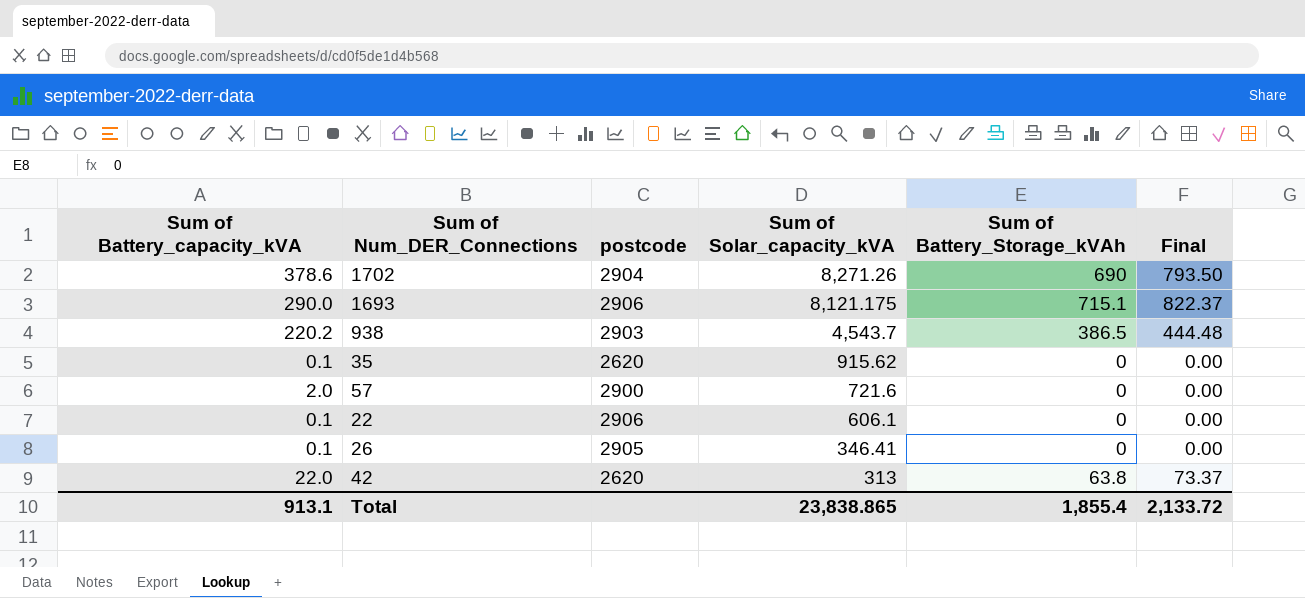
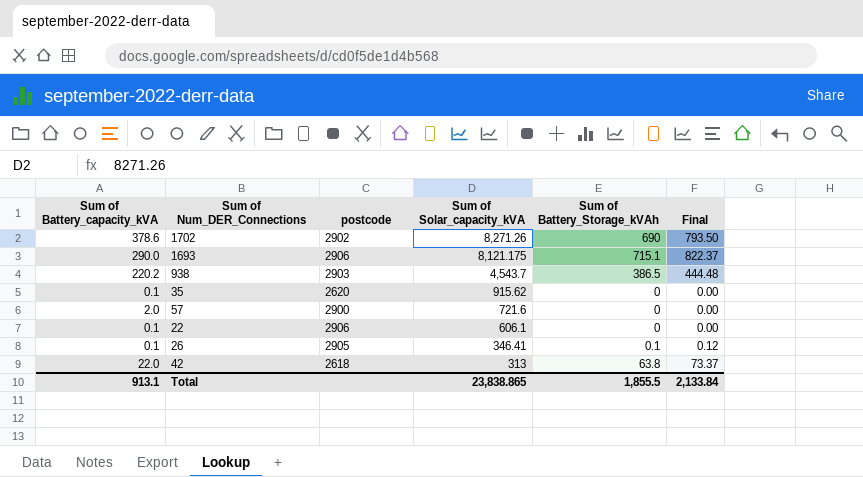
1702 | postcode: 2904 -> 2902
26 | Sum of Battery_Storage_kVAh: 0 -> 0.1
26 | Final: 0.00 -> 0.12
42 | postcode: 2620 -> 2618
Total | Sum of Battery_Storage_kVAh: 1,855.4 -> 1,855.5
Total | Final: 2,133.72 -> 2,133.84

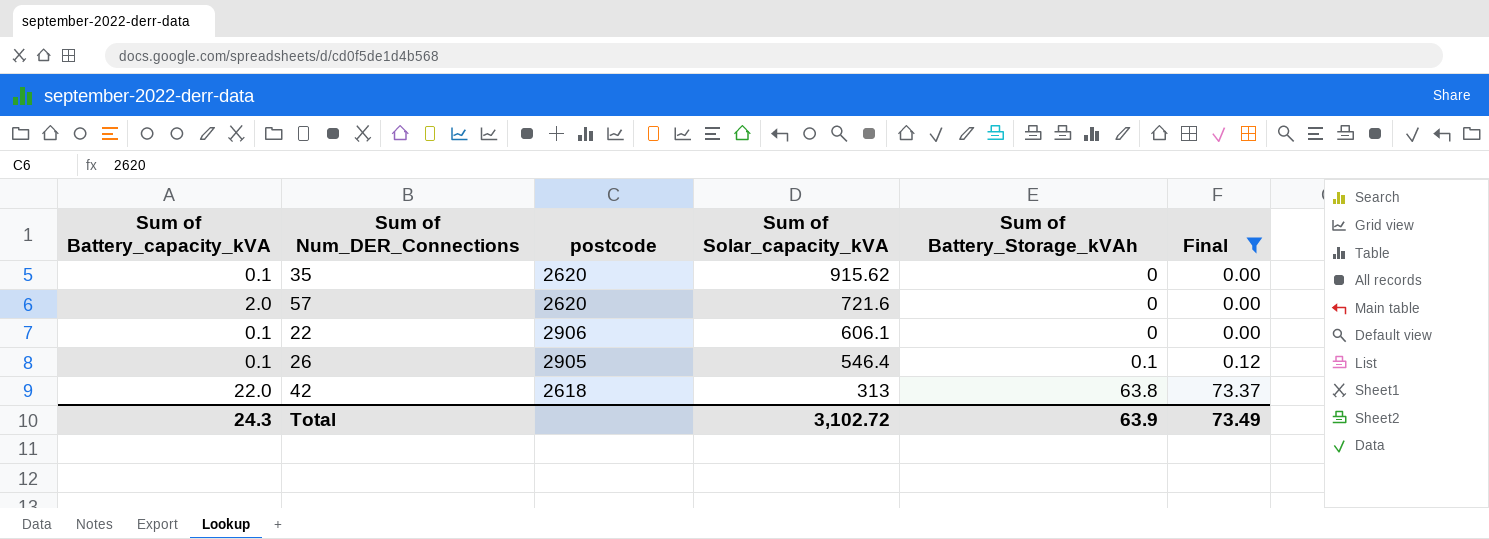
filter: none -> Final <= 73.37
57 | postcode: 2900 -> 2620
26 | Sum of Solar_capacity_kVA: 346.41 -> 546.4
Total | Sum of Battery_capacity_kVA: 913.1 -> 24.3
Total | Sum of Solar_capacity_kVA: 23,838.865 -> 3,102.72
Total | Sum of Battery_Storage_kVAh: 1,855.5 -> 63.9
Total | Final: 2,133.84 -> 73.49

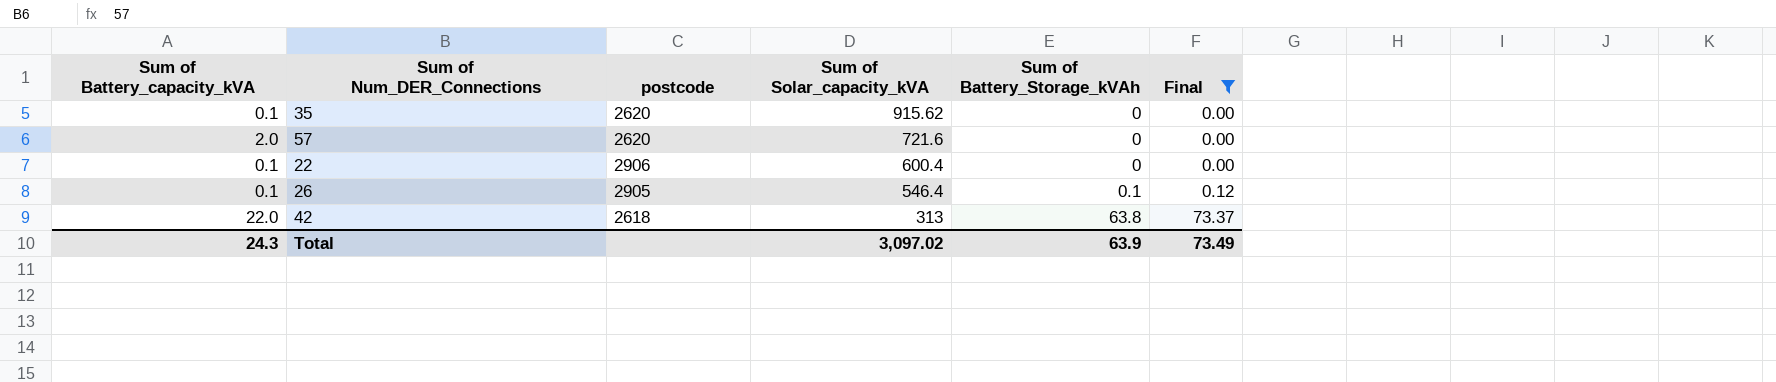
22 | Sum of Solar_capacity_kVA: 606.1 -> 600.4
Total | Sum of Solar_capacity_kVA: 3,102.72 -> 3,097.02

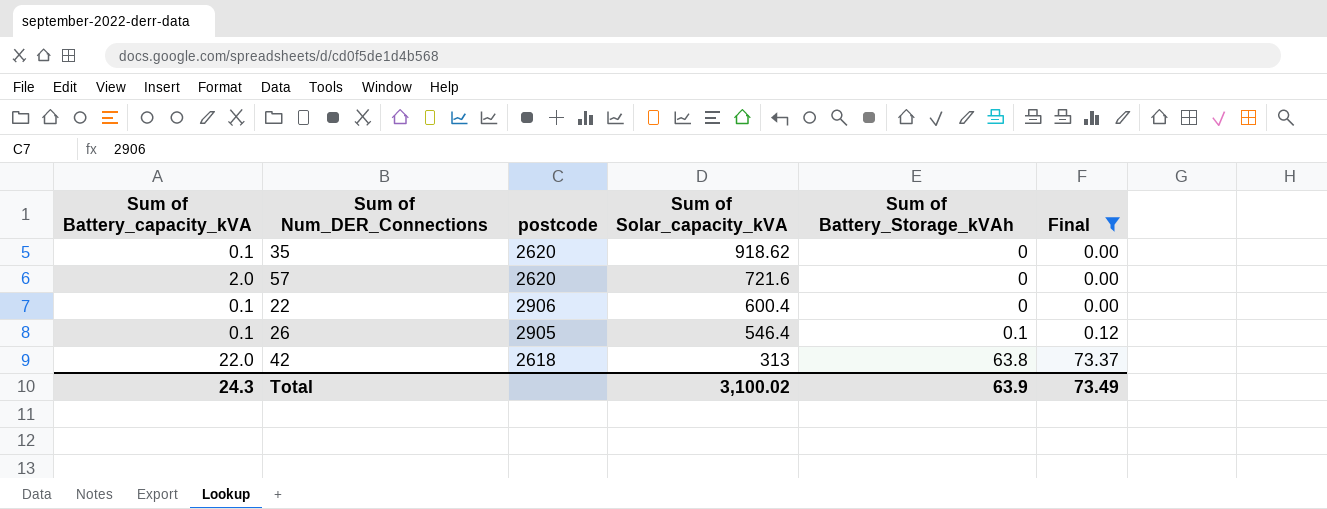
35 | Sum of Solar_capacity_kVA: 915.62 -> 918.62
Total | Sum of Solar_capacity_kVA: 3,097.02 -> 3,100.02

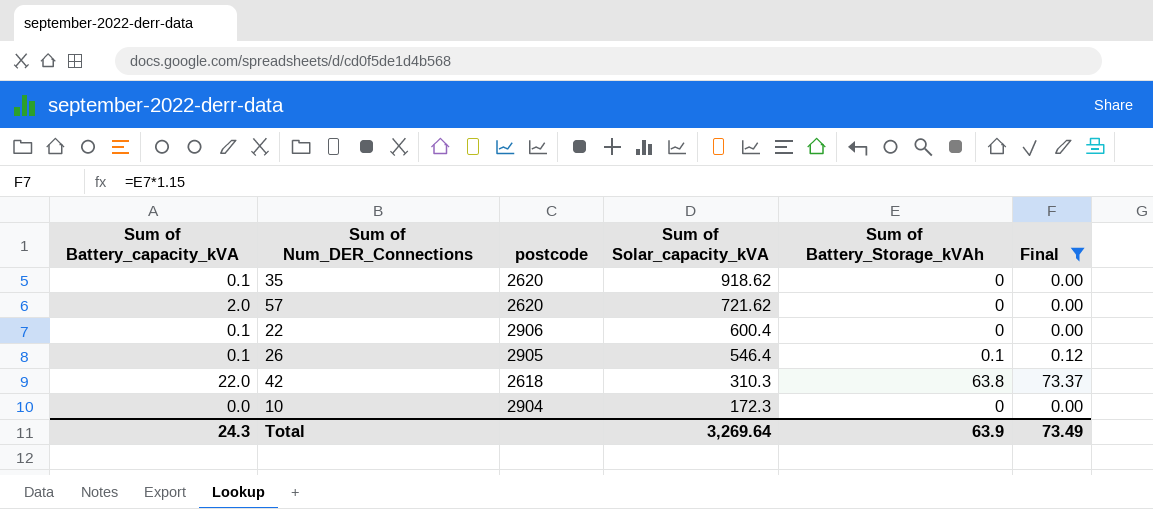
57 | Sum of Solar_capacity_kVA: 721.6 -> 721.62
42 | Sum of Solar_capacity_kVA: 313 -> 310.3
row 10: none -> 0.0 | 2904 | 172.3 | 0 | 0.00
Total | Sum of Solar_capacity_kVA: 3,100.02 -> 3,269.64

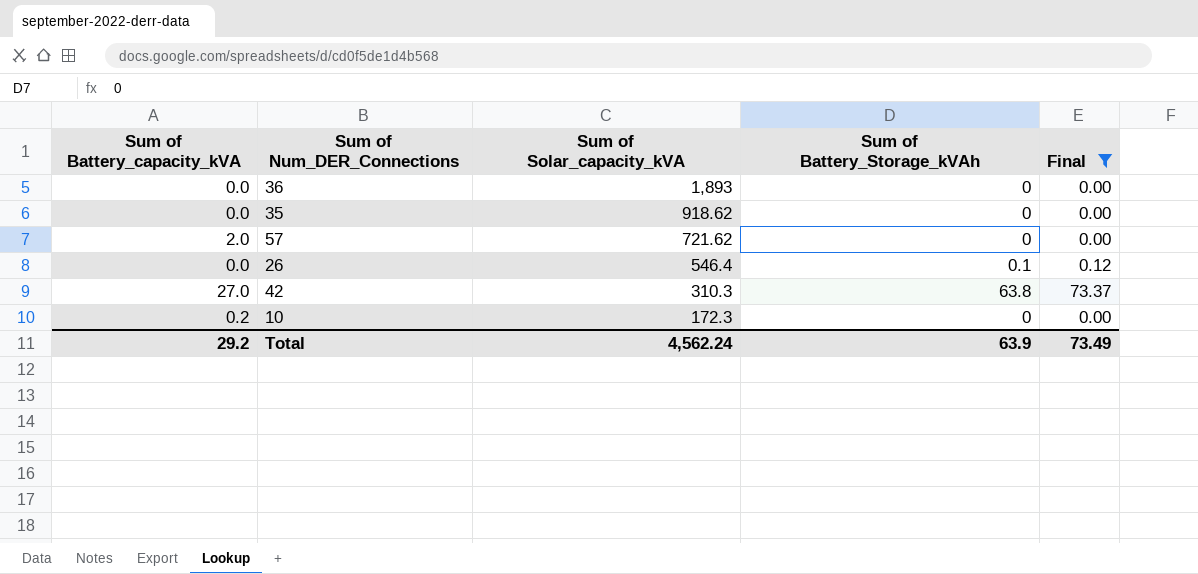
column postcode | position: 3 -> none
row 22: 0.1 | 2906 | 600.4 | 0 | 0.00 -> none
row 36: none -> 0.0 | 1,893 | 0 | 0.00
35 | Sum of Battery_capacity_kVA: 0.1 -> 0.0
26 | Sum of Battery_capacity_kVA: 0.1 -> 0.0
42 | Sum of Battery_capacity_kVA: 22.0 -> 27.0
10 | Sum of Battery_capacity_kVA: 0.0 -> 0.2
Total | Sum of Battery_capacity_kVA: 24.3 -> 29.2
Total | Sum of Solar_capacity_kVA: 3,269.64 -> 4,562.24

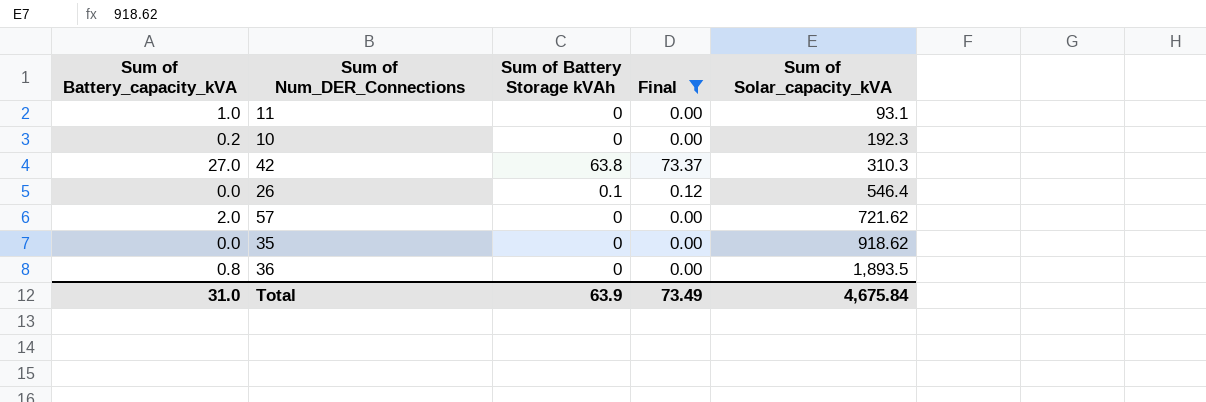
row order: Sum of Solar_capacity_kVA descending -> Sum of Solar_capacity_kVA ascending
column name: Sum of Battery_Storage_kVAh -> Sum of Battery Storage kVAh
column Sum of Solar_capacity_kVA | position: 3 -> 5
row 11: none -> 1.0 | 0 | 0.00 | 93.1
10 | Sum of Solar_capacity_kVA: 172.3 -> 192.3
36 | Sum of Battery_capacity_kVA: 0.0 -> 0.8
36 | Sum of Solar_capacity_kVA: 1,893 -> 1,893.5
Total | Sum of Battery_capacity_kVA: 29.2 -> 31.0
Total | Sum of Solar_capacity_kVA: 4,562.24 -> 4,675.84

